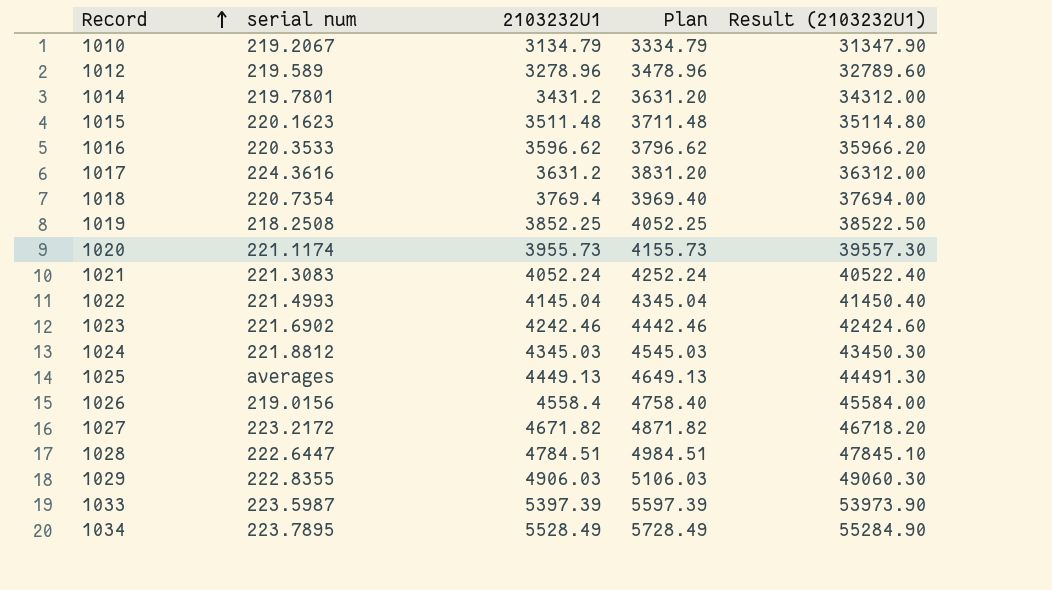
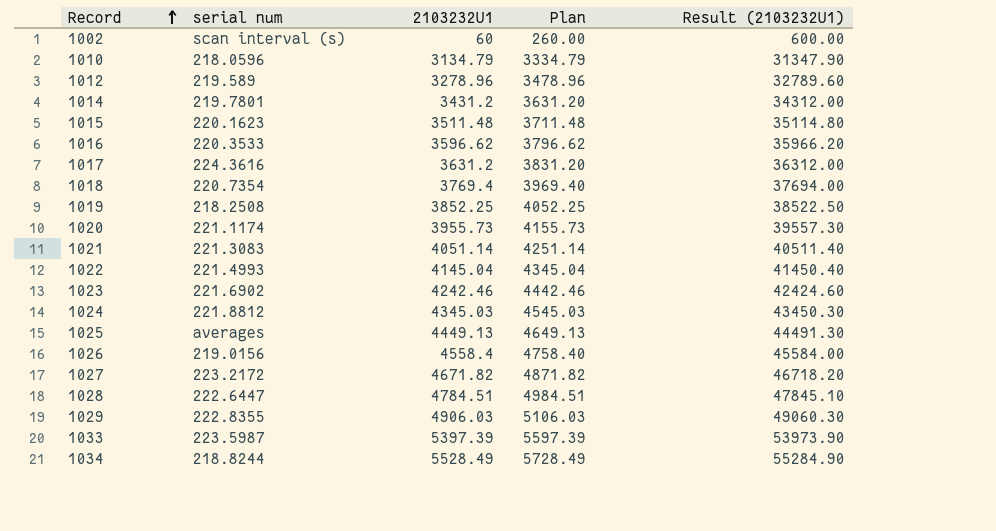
row 1002: none -> scan interval (s) | 60 | 260.00 | 600.00
1010 | serial num: 219.2067 -> 218.0596
1021 | 2103232U1: 4052.24 -> 4051.14
1021 | Plan: 4252.24 -> 4251.14
1021 | Result (2103232U1): 40522.40 -> 40511.40
1034 | serial num: 223.7895 -> 218.8244

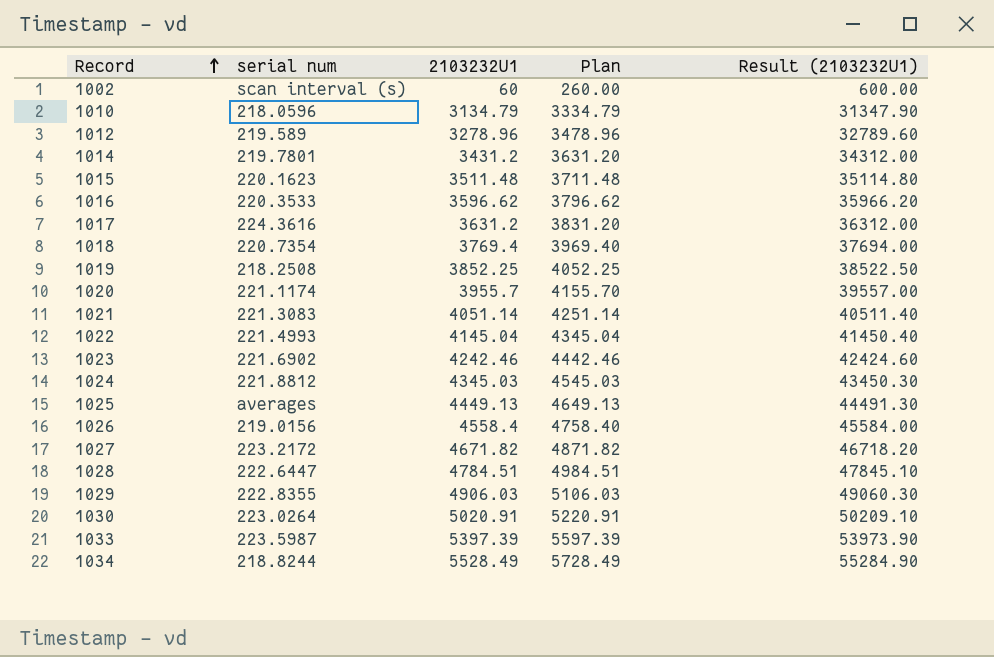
1020 | 2103232U1: 3955.73 -> 3955.7
1020 | Plan: 4155.73 -> 4155.70
1020 | Result (2103232U1): 39557.30 -> 39557.00
row 1030: none -> 223.0264 | 5020.91 | 5220.91 | 50209.10

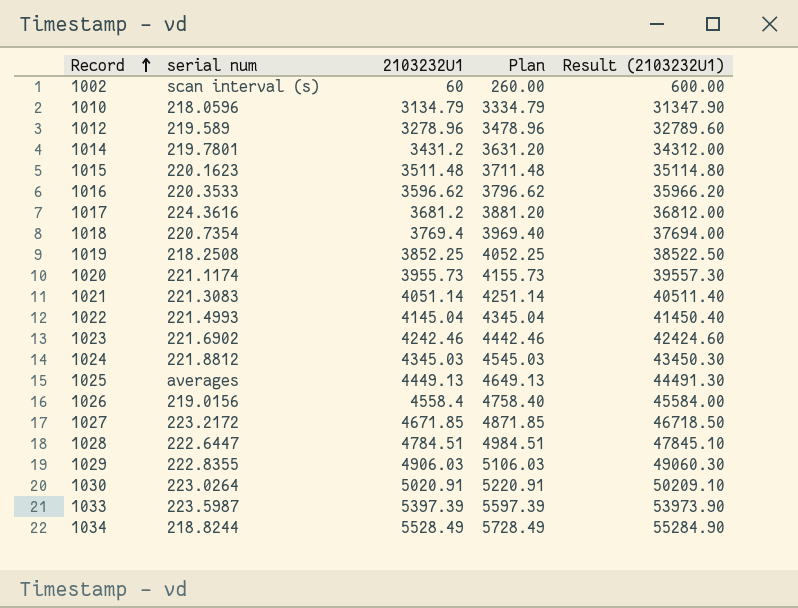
1017 | 2103232U1: 3631.2 -> 3681.2
1017 | Plan: 3831.20 -> 3881.20
1017 | Result (2103232U1): 36312.00 -> 36812.00
1020 | 2103232U1: 3955.7 -> 3955.73
1020 | Plan: 4155.70 -> 4155.73
1020 | Result (2103232U1): 39557.00 -> 39557.30
1027 | 2103232U1: 4671.82 -> 4671.85
1027 | Plan: 4871.82 -> 4871.85
1027 | Result (2103232U1): 46718.20 -> 46718.50

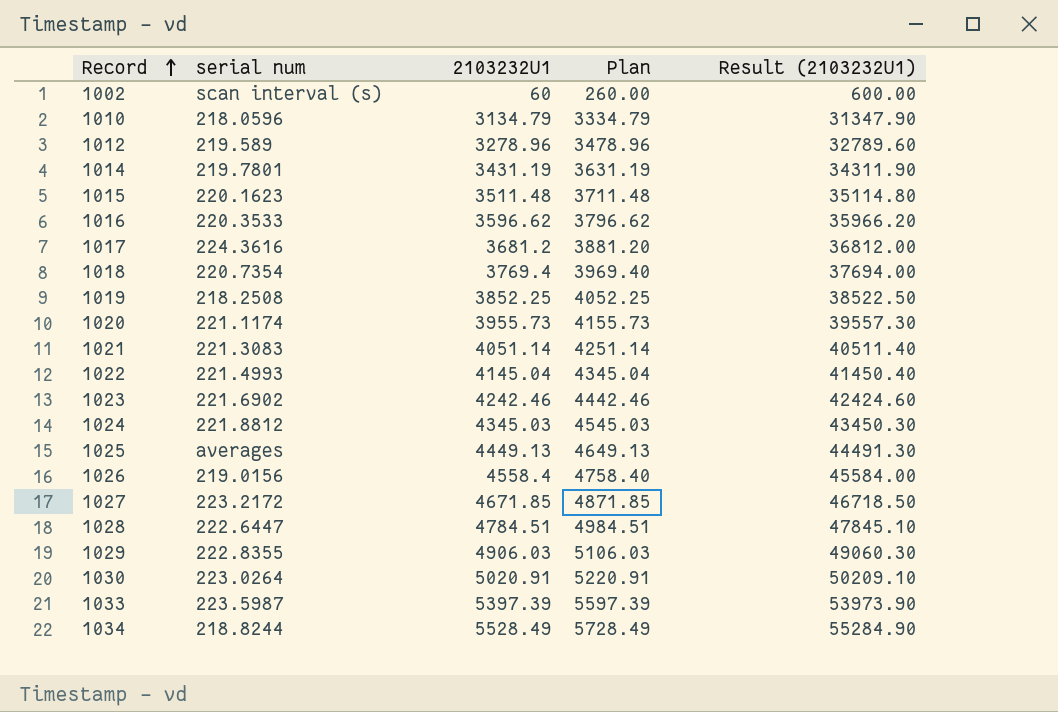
1014 | 2103232U1: 3431.2 -> 3431.19
1014 | Plan: 3631.20 -> 3631.19
1014 | Result (2103232U1): 34312.00 -> 34311.90

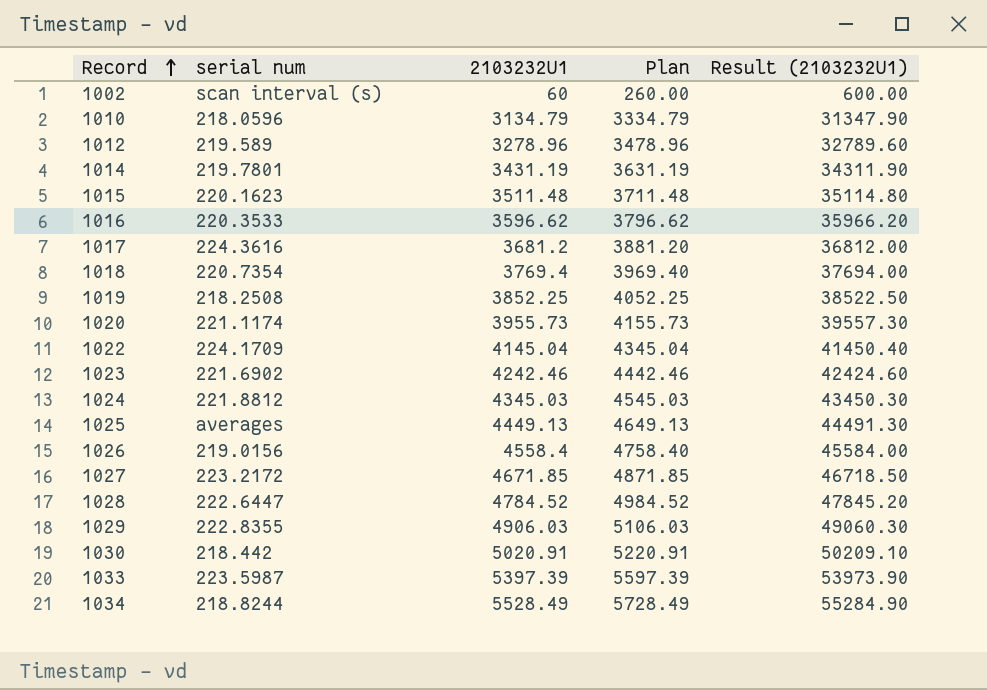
row 1021: 221.3083 | 4051.14 | 4251.14 | 40511.40 -> none
1022 | serial num: 221.4993 -> 224.1709
1028 | 2103232U1: 4784.51 -> 4784.52
1028 | Plan: 4984.51 -> 4984.52
1028 | Result (2103232U1): 47845.10 -> 47845.20
1030 | serial num: 223.0264 -> 218.442

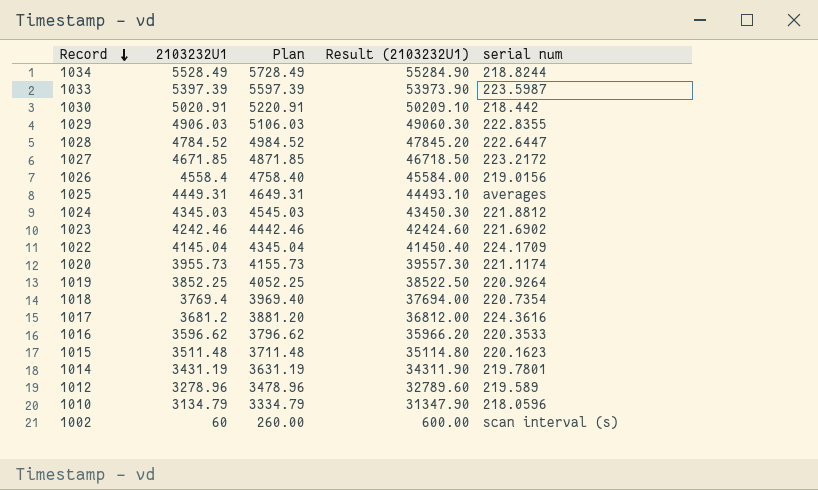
row order: Record ascending -> Record descending
column serial num | position: 2 -> 5
1025 | 2103232U1: 4449.13 -> 4449.31
1025 | Plan: 4649.13 -> 4649.31
1025 | Result (2103232U1): 44491.30 -> 44493.10
1019 | serial num: 218.2508 -> 220.9264

